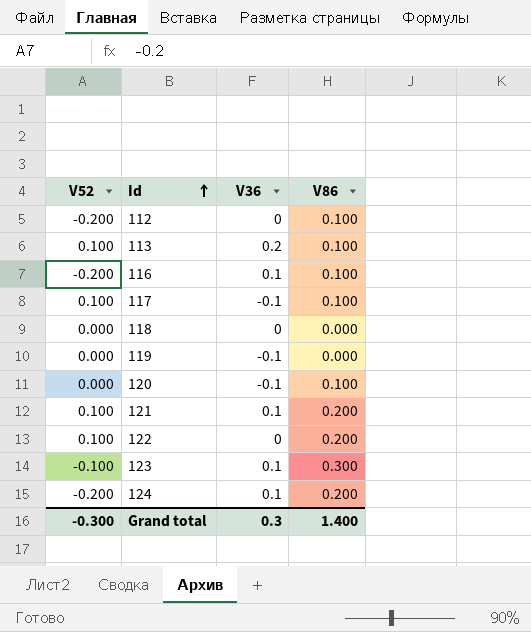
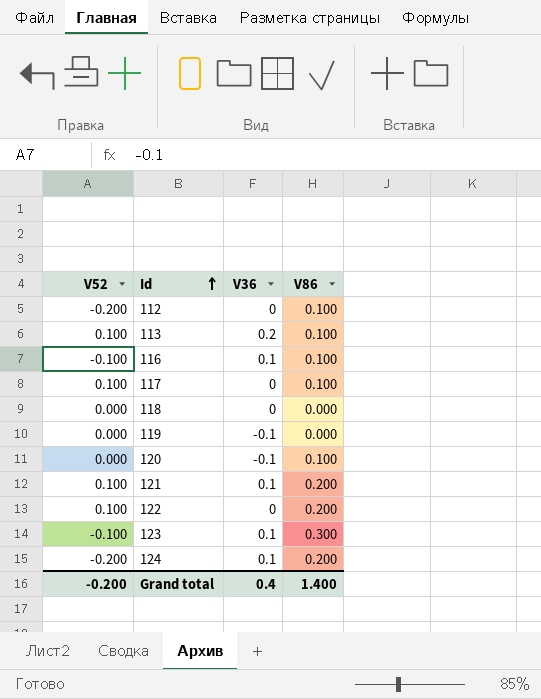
116 | V52: -0.200 -> -0.100
117 | V36: -0.1 -> 0
Grand total | V52: -0.300 -> -0.200
Grand total | V36: 0.3 -> 0.4

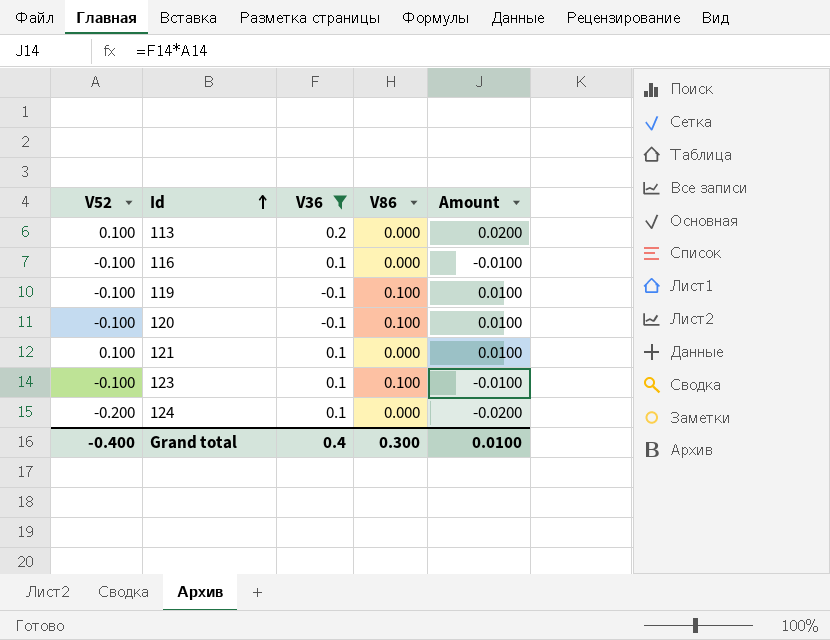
filter: none -> V36 != 0
column Amount | formula: none -> [V52] * [V36]
113 | V86: 0.100 -> 0.000
116 | V86: 0.100 -> 0.000
119 | V52: 0.000 -> -0.100
119 | V86: 0.000 -> 0.100
120 | V52: 0.000 -> -0.100
121 | V86: 0.200 -> 0.000
123 | V86: 0.300 -> 0.100
124 | V86: 0.200 -> 0.000
Grand total | V52: -0.200 -> -0.400
Grand total | V86: 1.400 -> 0.300

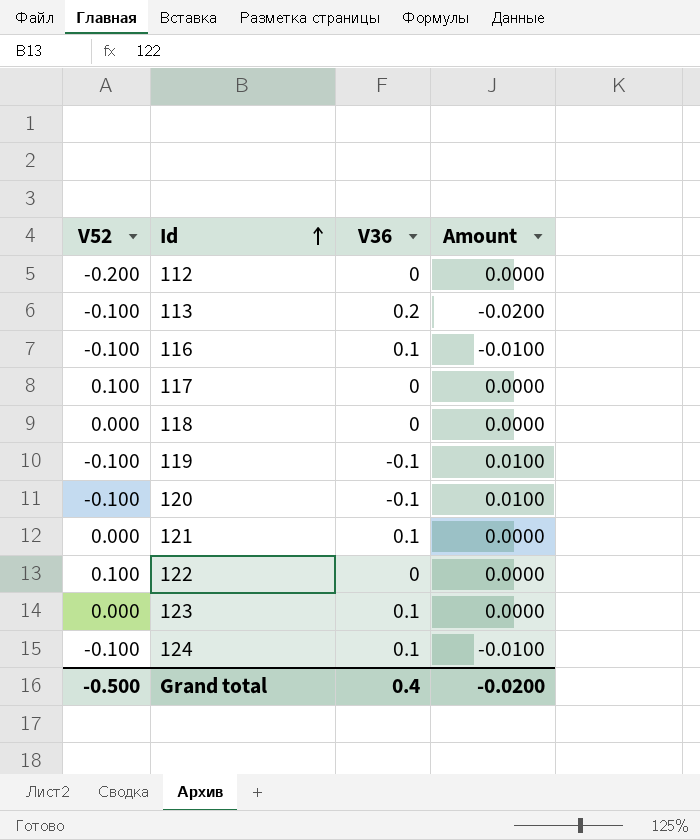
filter: V36 != 0 -> none
column V86 | position: 4 -> none
113 | V52: 0.100 -> -0.100
113 | Amount: 0.0200 -> -0.0200
121 | V52: 0.100 -> 0.000
121 | Amount: 0.0100 -> 0.0000
123 | V52: -0.100 -> 0.000
123 | Amount: -0.0100 -> 0.0000
124 | V52: -0.200 -> -0.100
124 | Amount: -0.0200 -> -0.0100
Grand total | V52: -0.400 -> -0.500
Grand total | Amount: 0.0100 -> -0.0200

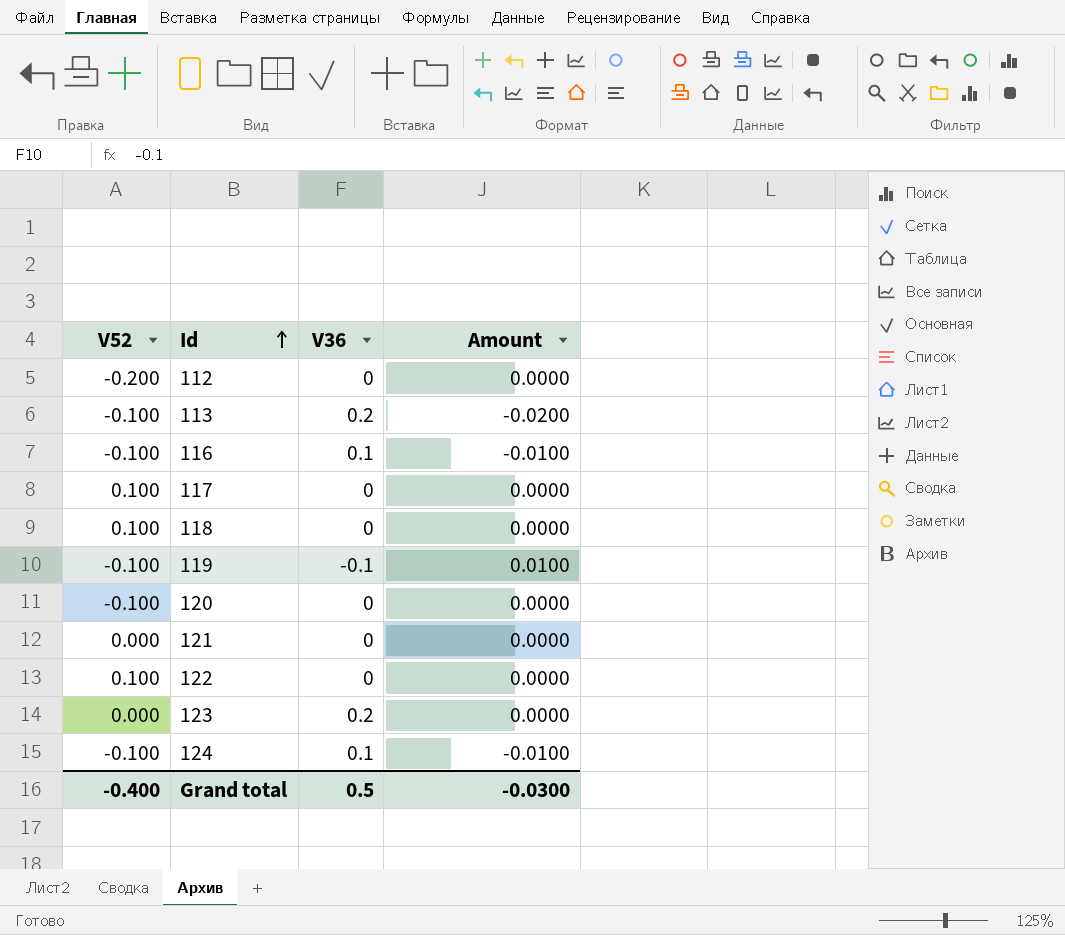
118 | V52: 0.000 -> 0.100
120 | V36: -0.1 -> 0
120 | Amount: 0.0100 -> 0.0000
121 | V36: 0.1 -> 0
123 | V36: 0.1 -> 0.2
Grand total | V52: -0.500 -> -0.400
Grand total | V36: 0.4 -> 0.5
Grand total | Amount: -0.0200 -> -0.0300

